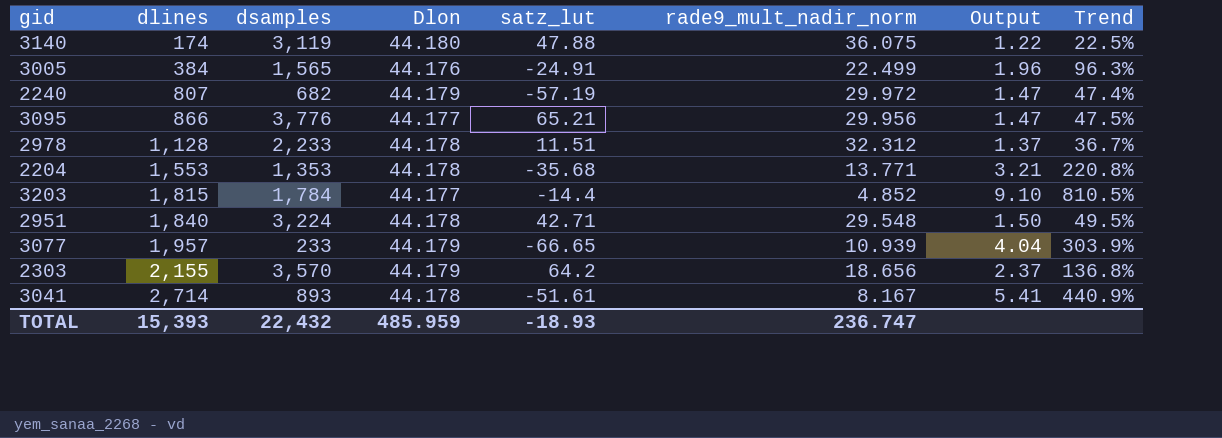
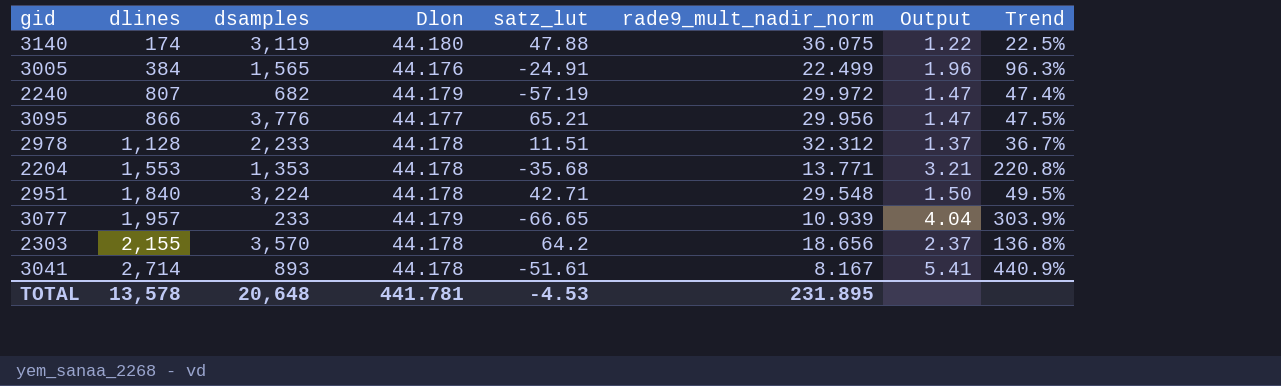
row 3203: 1,815 | 1,784 | 44.177 | -14.4 | 4.852 | 9.10 | 810.5% -> none
2303 | Dlon: 44.179 -> 44.178
TOTAL | dlines: 15,393 -> 13,578
TOTAL | dsamples: 22,432 -> 20,648
TOTAL | Dlon: 485.959 -> 441.781
TOTAL | satz_lut: -18.93 -> -4.53
TOTAL | rade9_mult_nadir_norm: 236.747 -> 231.895

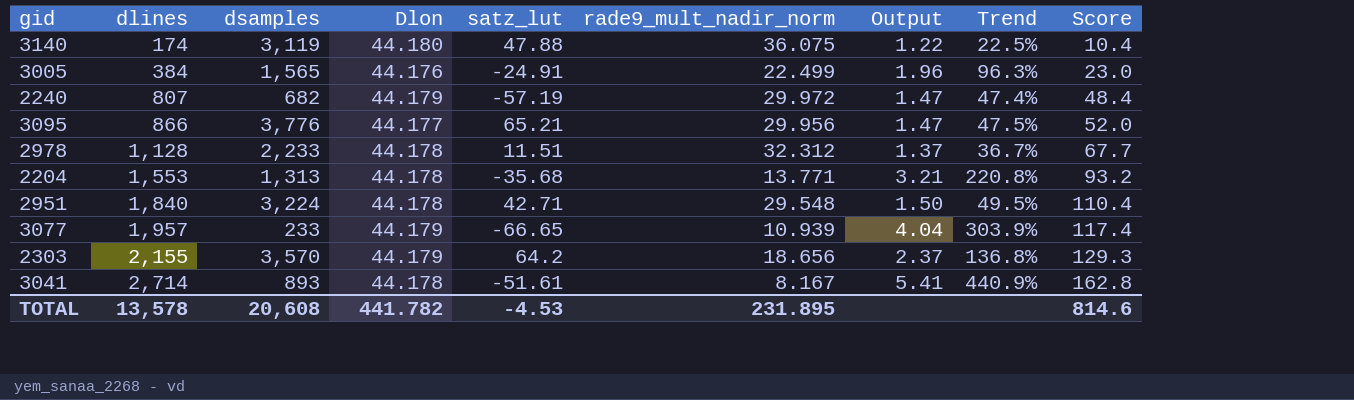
column Score | formula: none -> [dlines] * 0.06
2204 | dsamples: 1,353 -> 1,313
2303 | Dlon: 44.178 -> 44.179
TOTAL | dsamples: 20,648 -> 20,608
TOTAL | Dlon: 441.781 -> 441.782

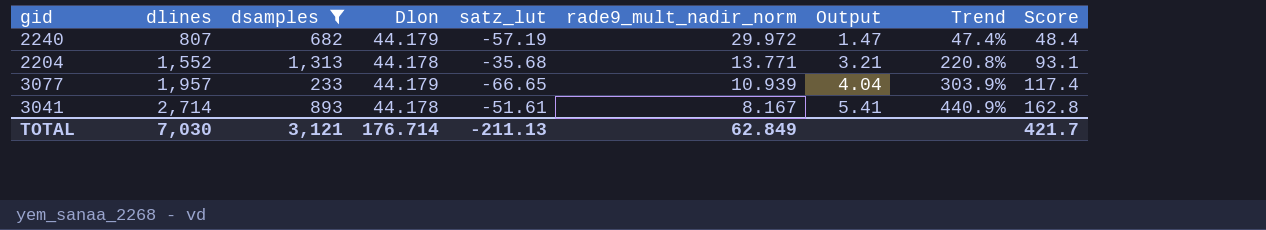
filter: none -> dsamples <= 1,313
2204 | dlines: 1,553 -> 1,552
2204 | Score: 93.2 -> 93.1
TOTAL | dlines: 13,578 -> 7,030
TOTAL | dsamples: 20,608 -> 3,121
TOTAL | Dlon: 441.782 -> 176.714
TOTAL | satz_lut: -4.53 -> -211.13
TOTAL | rade9_mult_nadir_norm: 231.895 -> 62.849
TOTAL | Score: 814.6 -> 421.7

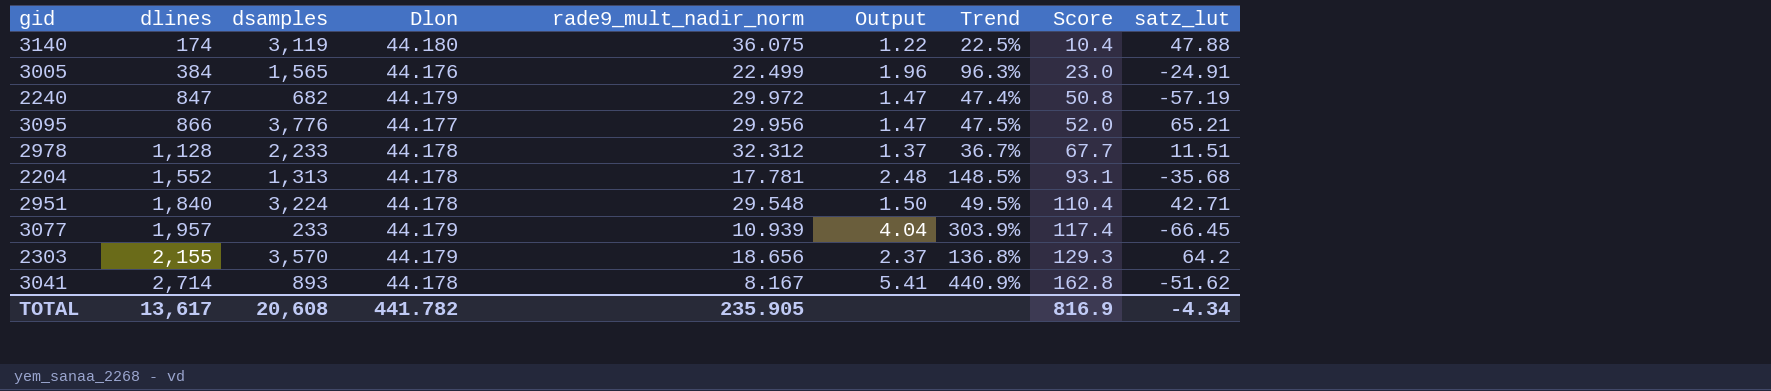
filter: dsamples <= 1,313 -> none
column satz_lut | position: 5 -> 9
2240 | dlines: 807 -> 847
2240 | Score: 48.4 -> 50.8
2204 | rade9_mult_nadir_norm: 13.771 -> 17.781
2204 | Output: 3.21 -> 2.48
2204 | Trend: 220.8% -> 148.5%
3077 | satz_lut: -66.65 -> -66.45
3041 | satz_lut: -51.61 -> -51.62
TOTAL | dlines: 7,030 -> 13,617
TOTAL | dsamples: 3,121 -> 20,608
TOTAL | Dlon: 176.714 -> 441.782
TOTAL | rade9_mult_nadir_norm: 62.849 -> 235.905
TOTAL | Score: 421.7 -> 816.9
TOTAL | satz_lut: -211.13 -> -4.34

